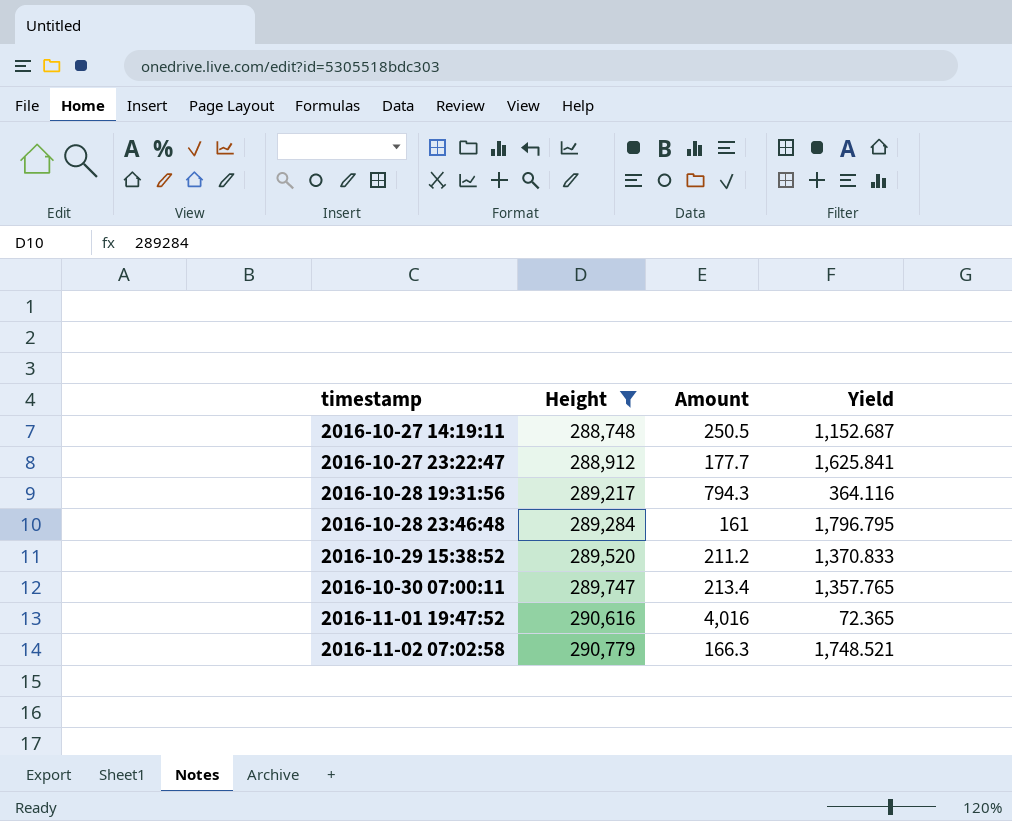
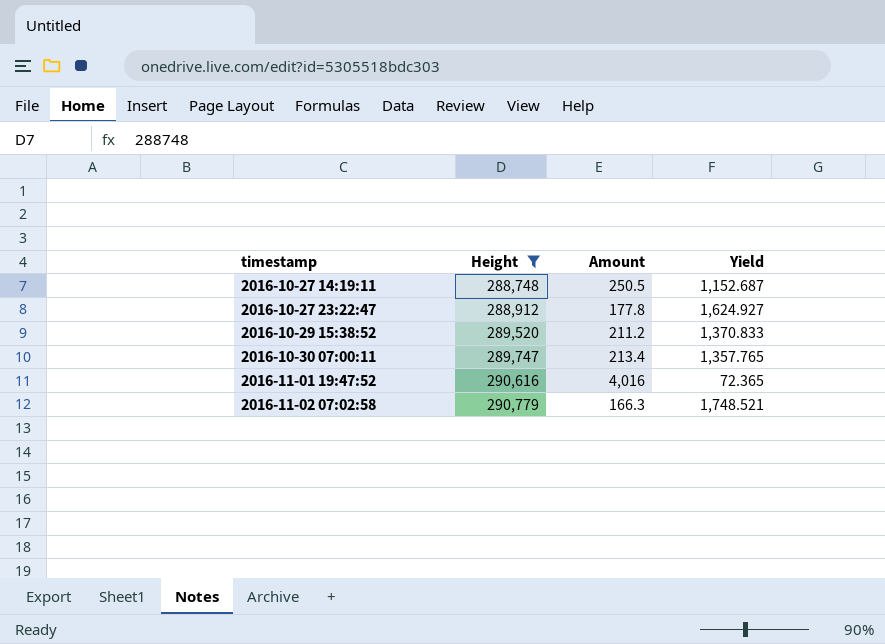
row 2016-10-28 19:31:56: 289,217 | 794.3 | 364.116 -> none
row 2016-10-28 23:46:48: 289,284 | 161 | 1,796.795 -> none
2016-10-27 23:22:47 | Amount: 177.7 -> 177.8
2016-10-27 23:22:47 | Yield: 1,625.841 -> 1,624.927

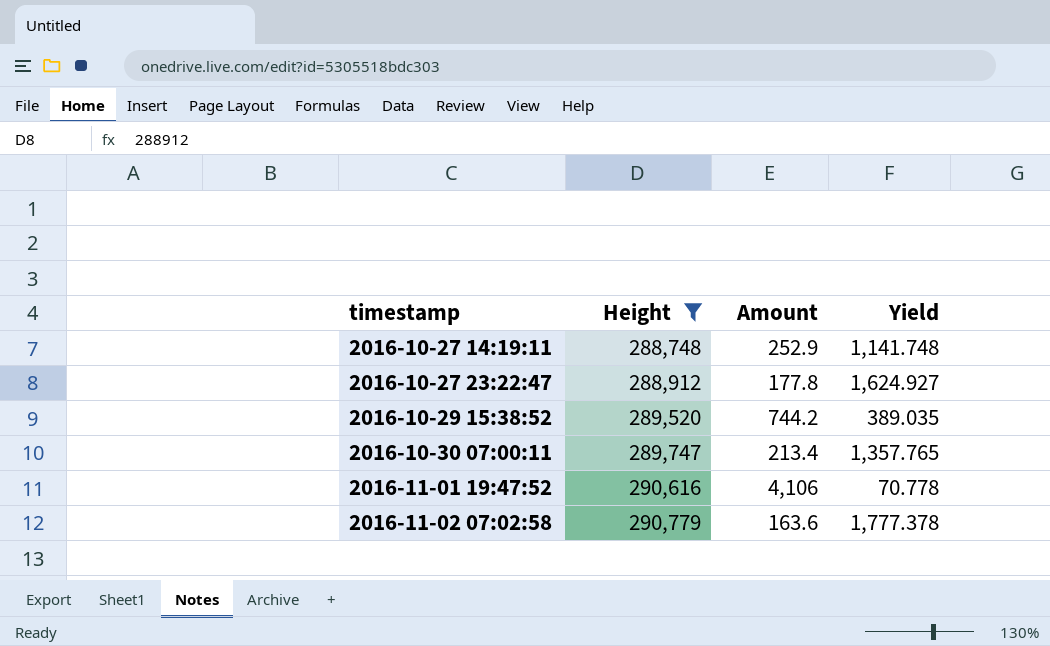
2016-10-27 14:19:11 | Amount: 250.5 -> 252.9
2016-10-27 14:19:11 | Yield: 1,152.687 -> 1,141.748
2016-10-29 15:38:52 | Amount: 211.2 -> 744.2
2016-10-29 15:38:52 | Yield: 1,370.833 -> 389.035
2016-11-01 19:47:52 | Amount: 4,016 -> 4,106
2016-11-01 19:47:52 | Yield: 72.365 -> 70.778
2016-11-02 07:02:58 | Amount: 166.3 -> 163.6
2016-11-02 07:02:58 | Yield: 1,748.521 -> 1,777.378

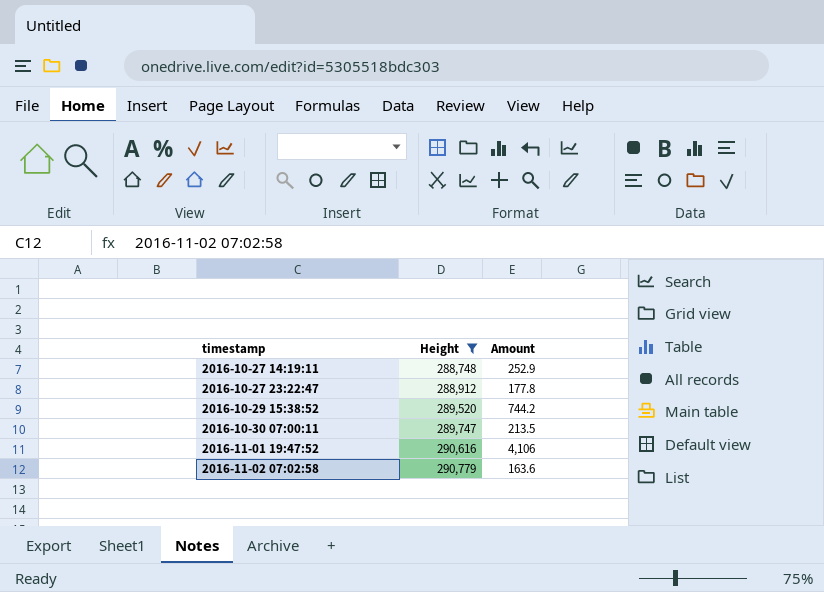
column Yield | formula: [Height] / [Amount] -> none
2016-10-30 07:00:11 | Amount: 213.4 -> 213.5

